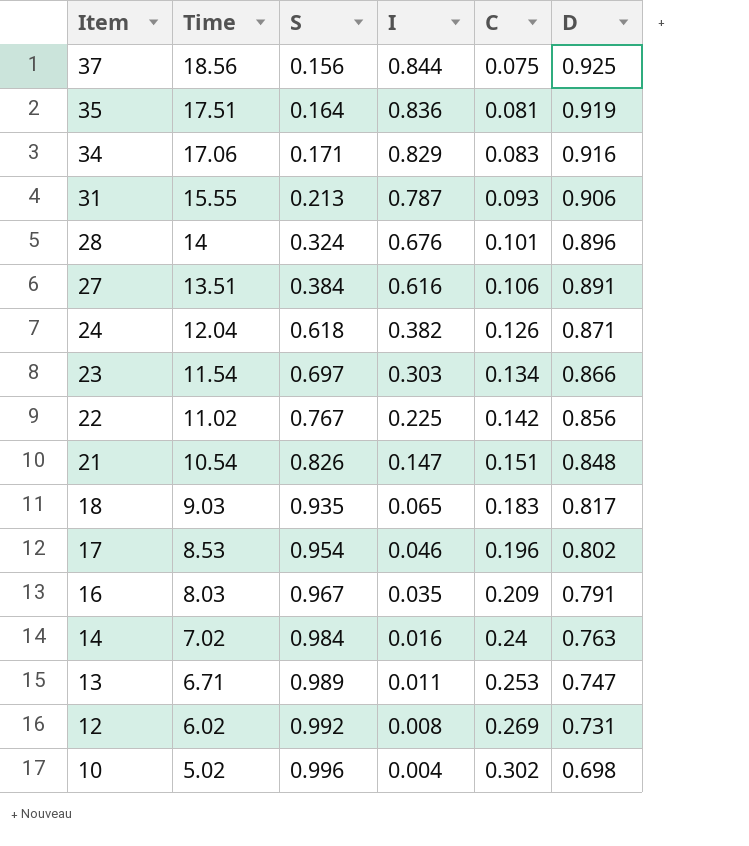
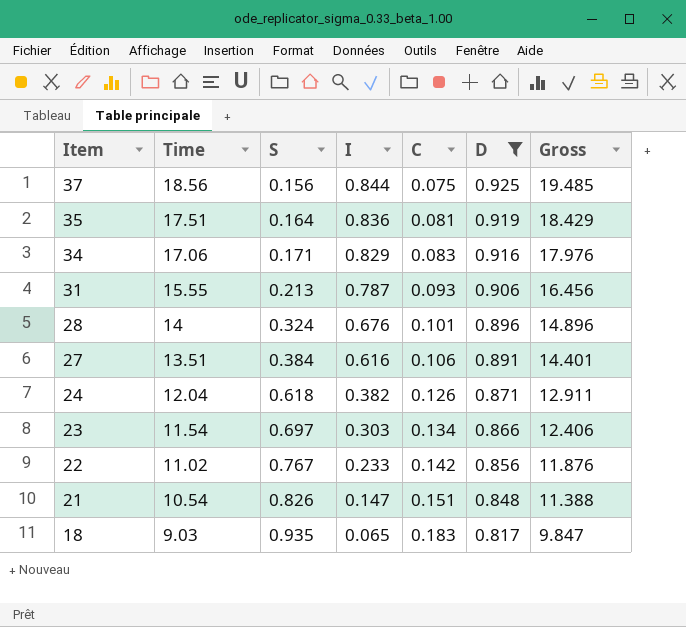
filter: none -> D >= 0.817
column Gross | formula: none -> [Time] + [D]
22 | I: 0.225 -> 0.233

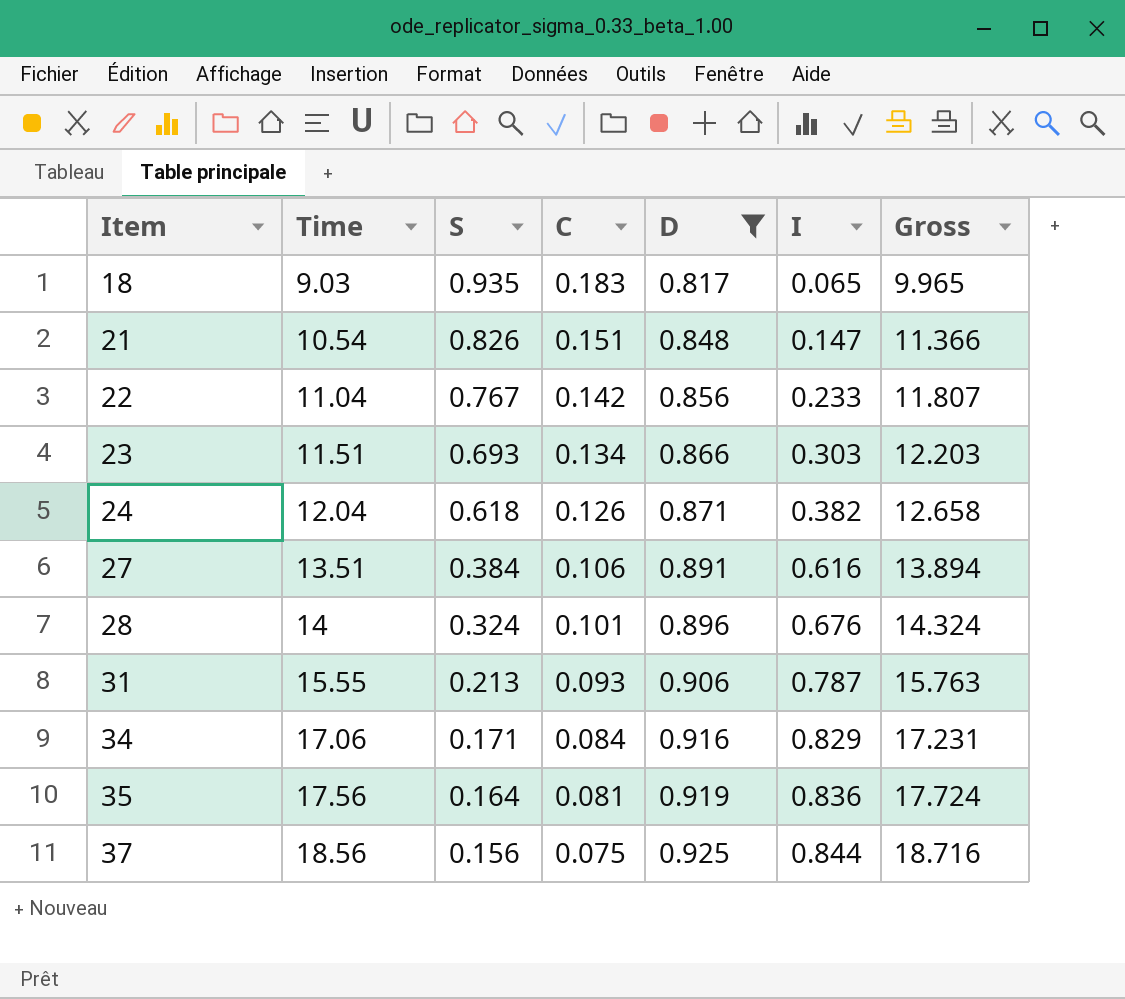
row order: Item descending -> Item ascending
column I | position: 4 -> 6
column Gross | formula: [Time] + [D] -> [Time] + [S]
22 | Time: 11.02 -> 11.04
23 | Time: 11.54 -> 11.51
23 | S: 0.697 -> 0.693
34 | C: 0.083 -> 0.084
35 | Time: 17.51 -> 17.56

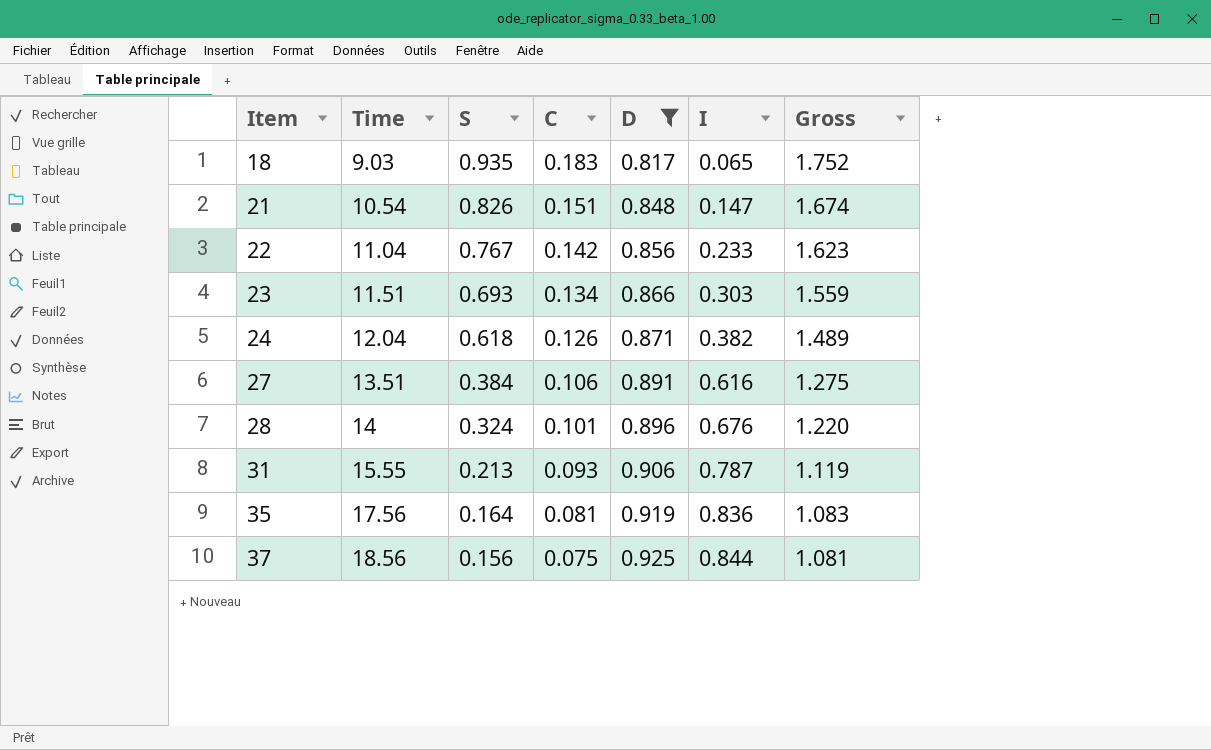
column Gross | formula: [Time] + [S] -> [S] + [D]
row 34: 17.06 | 0.171 | 0.084 | 0.916 | 0.829 | 17.231 -> none

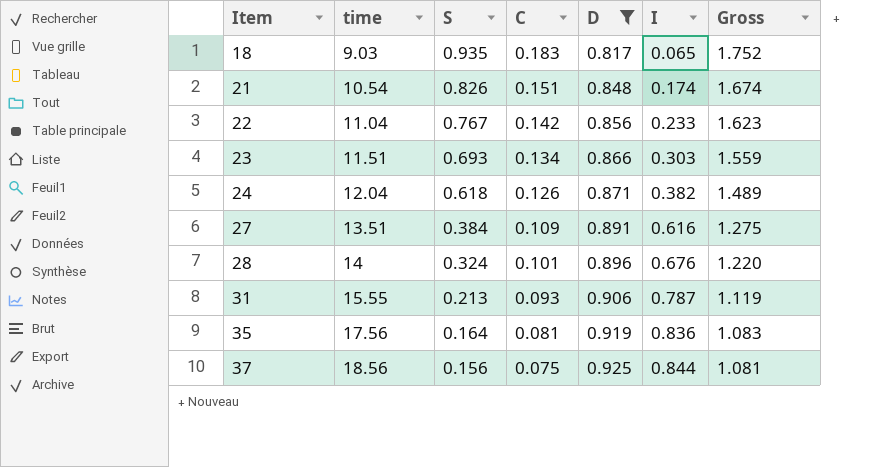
column name: Time -> time
21 | I: 0.147 -> 0.174
27 | C: 0.106 -> 0.109

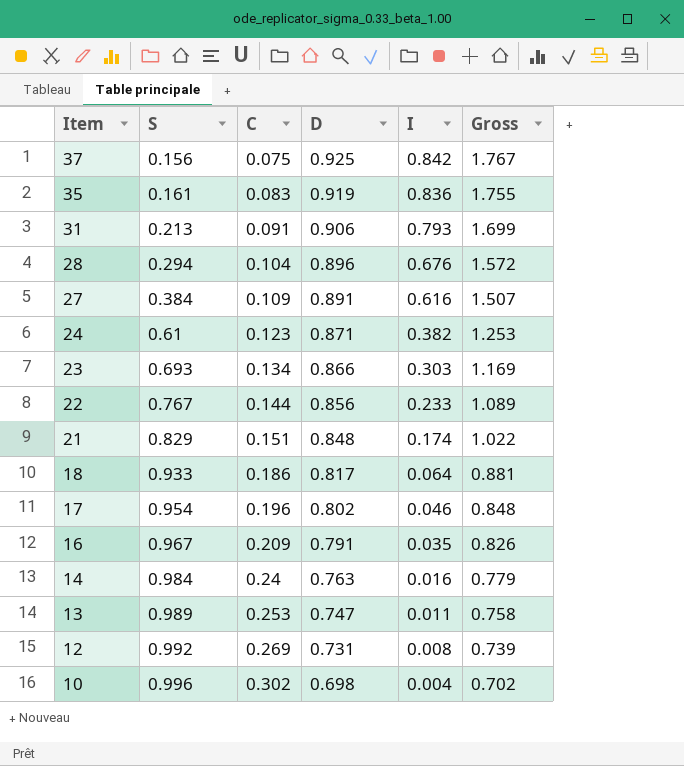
filter: D >= 0.817 -> none
row order: Item ascending -> Item descending
column time | position: 2 -> none
column Gross | formula: [S] + [D] -> [D] + [I]
37 | I: 0.844 -> 0.842
35 | S: 0.164 -> 0.161
35 | C: 0.081 -> 0.083
31 | C: 0.093 -> 0.091
31 | I: 0.787 -> 0.793
28 | S: 0.324 -> 0.294
28 | C: 0.101 -> 0.104
24 | S: 0.618 -> 0.61
24 | C: 0.126 -> 0.123
22 | C: 0.142 -> 0.144
21 | S: 0.826 -> 0.829
18 | S: 0.935 -> 0.933
18 | C: 0.183 -> 0.186
18 | I: 0.065 -> 0.064

